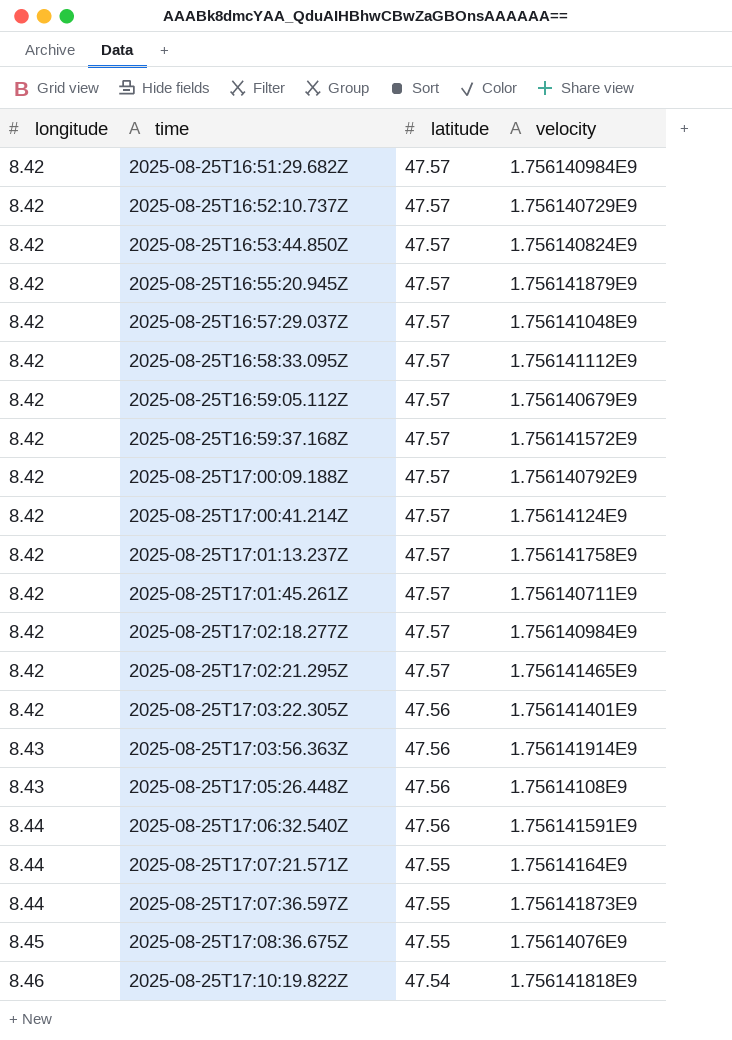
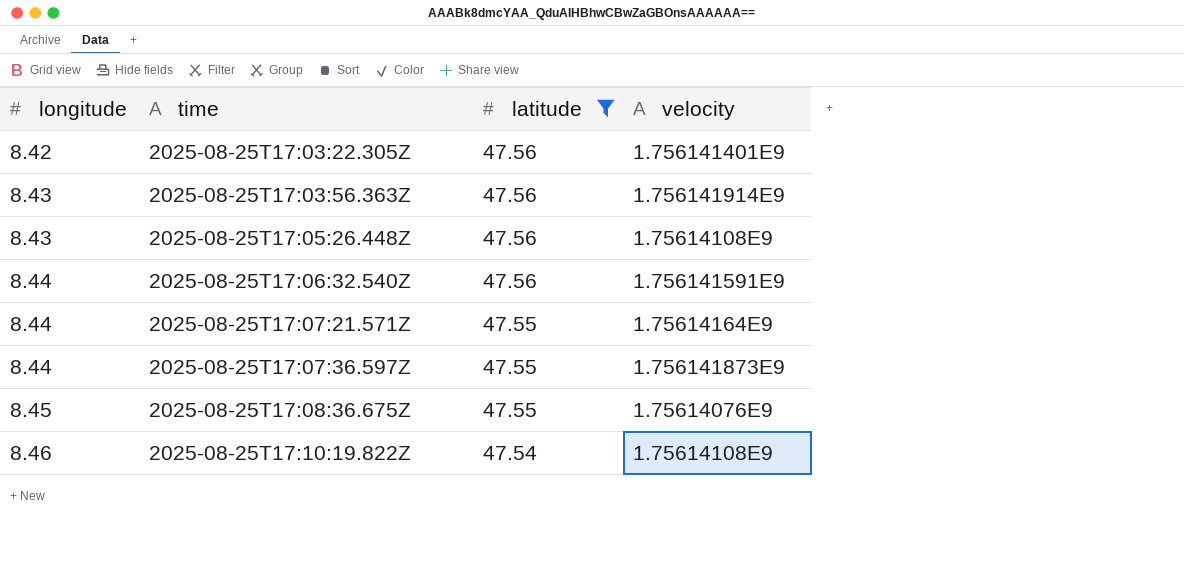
filter: none -> latitude != 47.57
2025-08-25T17:10:19.822Z | velocity: 1.756141818E9 -> 1.75614108E9

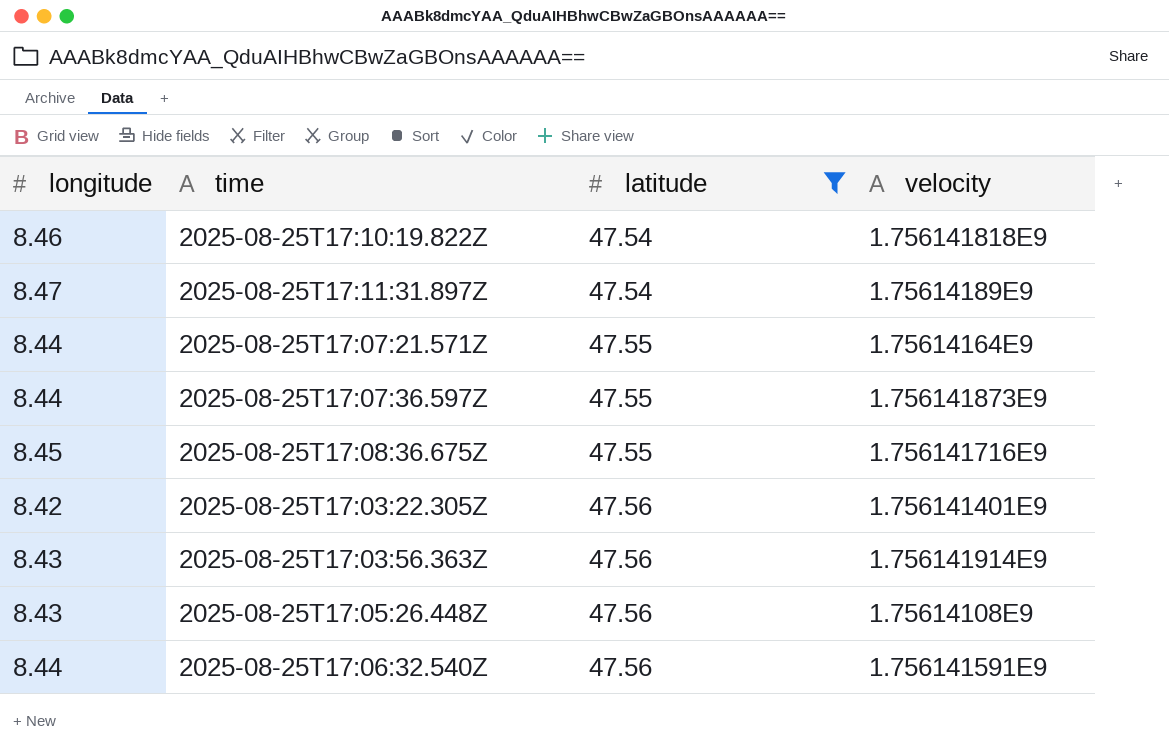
row order: longitude ascending -> latitude ascending
2025-08-25T17:10:19.822Z | velocity: 1.75614108E9 -> 1.756141818E9
row 2025-08-25T17:11:31.897Z: none -> 8.47 | 47.54 | 1.75614189E9
2025-08-25T17:08:36.675Z | velocity: 1.75614076E9 -> 1.756141716E9

